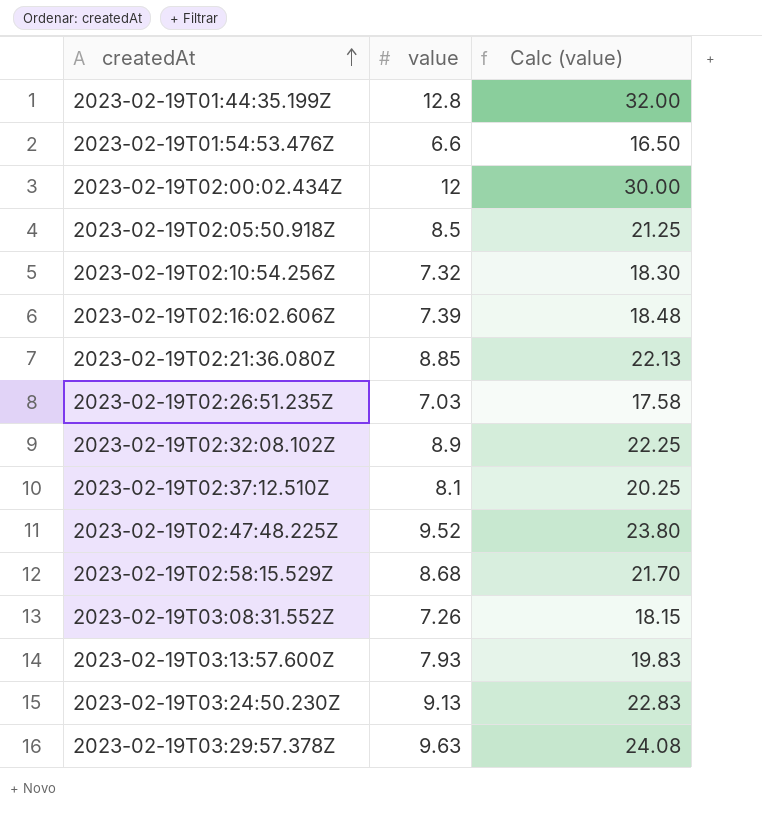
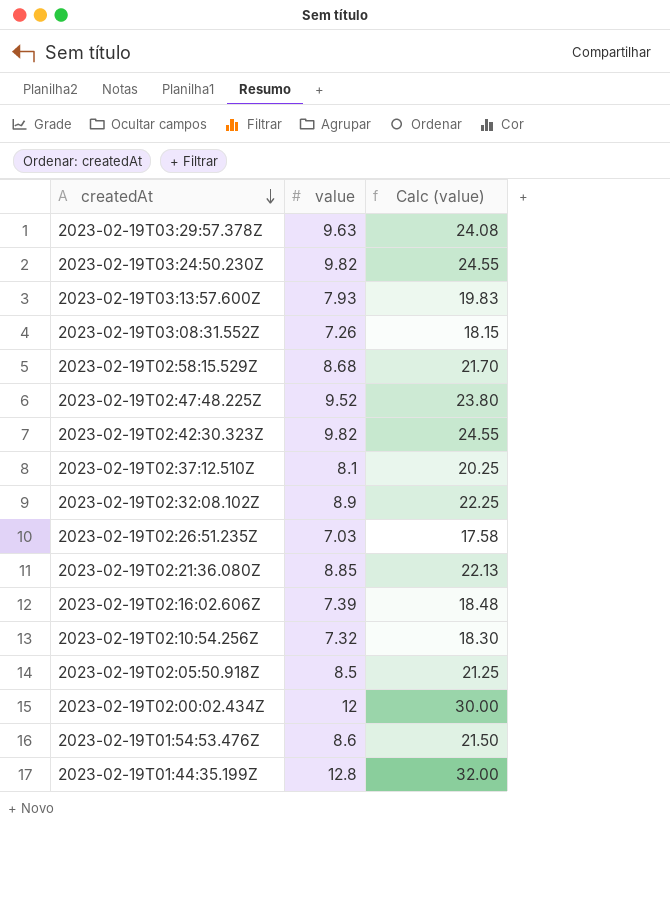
row order: createdAt ascending -> createdAt descending
2023-02-19T03:24:50.230Z | value: 9.13 -> 9.82
2023-02-19T03:24:50.230Z | Calc (value): 22.83 -> 24.55
row 2023-02-19T02:42:30.323Z: none -> 9.82 | 24.55
2023-02-19T01:54:53.476Z | value: 6.6 -> 8.6
2023-02-19T01:54:53.476Z | Calc (value): 16.50 -> 21.50

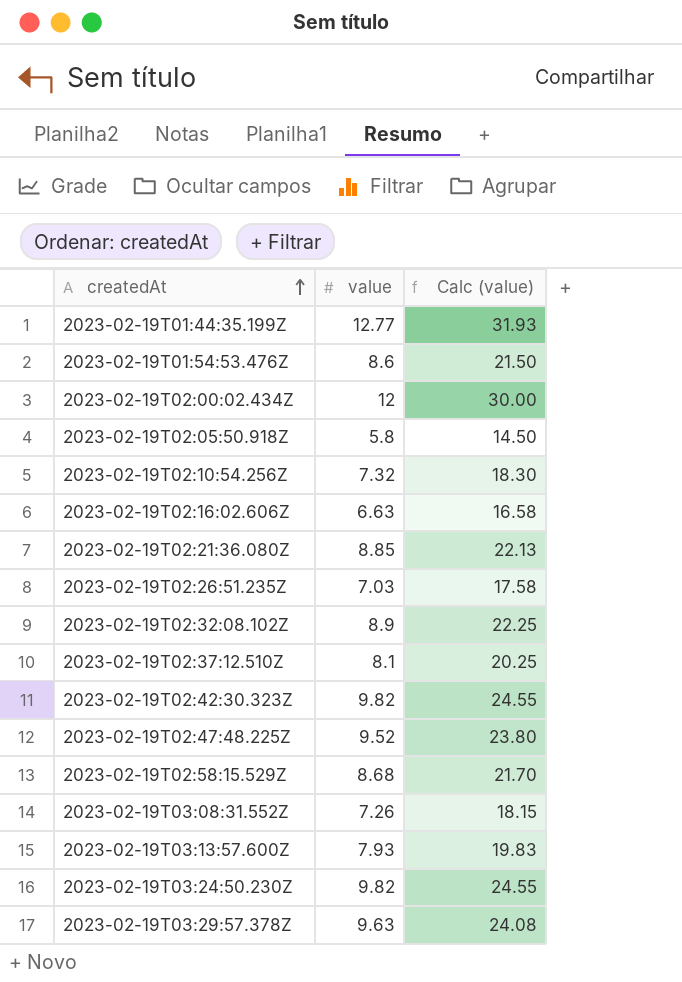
row order: createdAt descending -> createdAt ascending
2023-02-19T01:44:35.199Z | value: 12.8 -> 12.77
2023-02-19T01:44:35.199Z | Calc (value): 32.00 -> 31.93
2023-02-19T02:05:50.918Z | value: 8.5 -> 5.8
2023-02-19T02:05:50.918Z | Calc (value): 21.25 -> 14.50
2023-02-19T02:16:02.606Z | value: 7.39 -> 6.63
2023-02-19T02:16:02.606Z | Calc (value): 18.48 -> 16.58

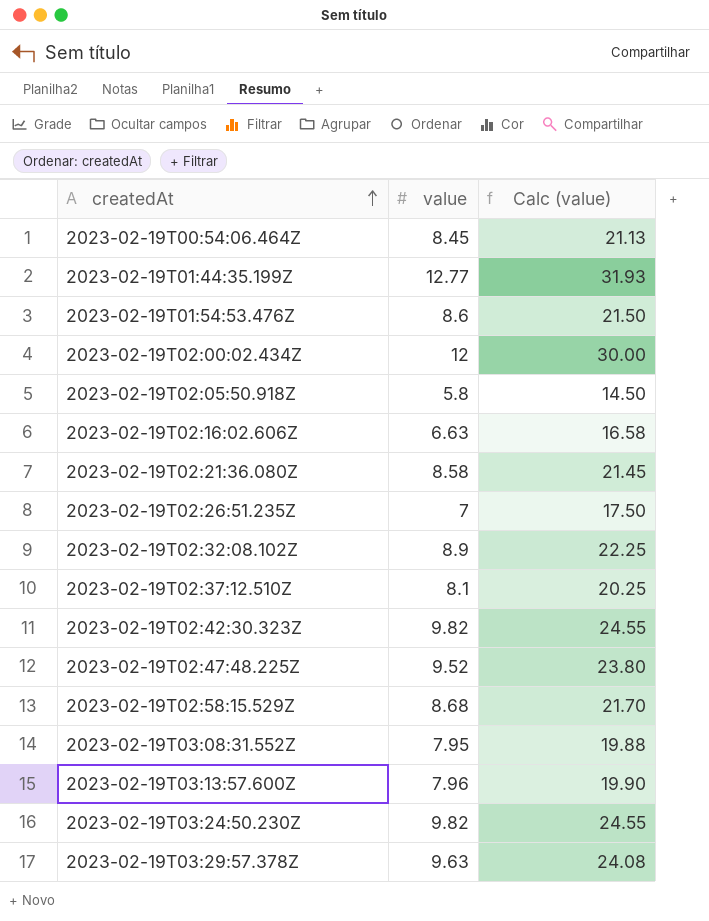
row 2023-02-19T02:10:54.256Z: 7.32 | 18.30 -> none
row 2023-02-19T00:54:06.464Z: none -> 8.45 | 21.13
2023-02-19T02:21:36.080Z | value: 8.85 -> 8.58
2023-02-19T02:21:36.080Z | Calc (value): 22.13 -> 21.45
2023-02-19T02:26:51.235Z | value: 7.03 -> 7
2023-02-19T02:26:51.235Z | Calc (value): 17.58 -> 17.50
2023-02-19T03:08:31.552Z | value: 7.26 -> 7.95
2023-02-19T03:08:31.552Z | Calc (value): 18.15 -> 19.88
2023-02-19T03:13:57.600Z | value: 7.93 -> 7.96
2023-02-19T03:13:57.600Z | Calc (value): 19.83 -> 19.90

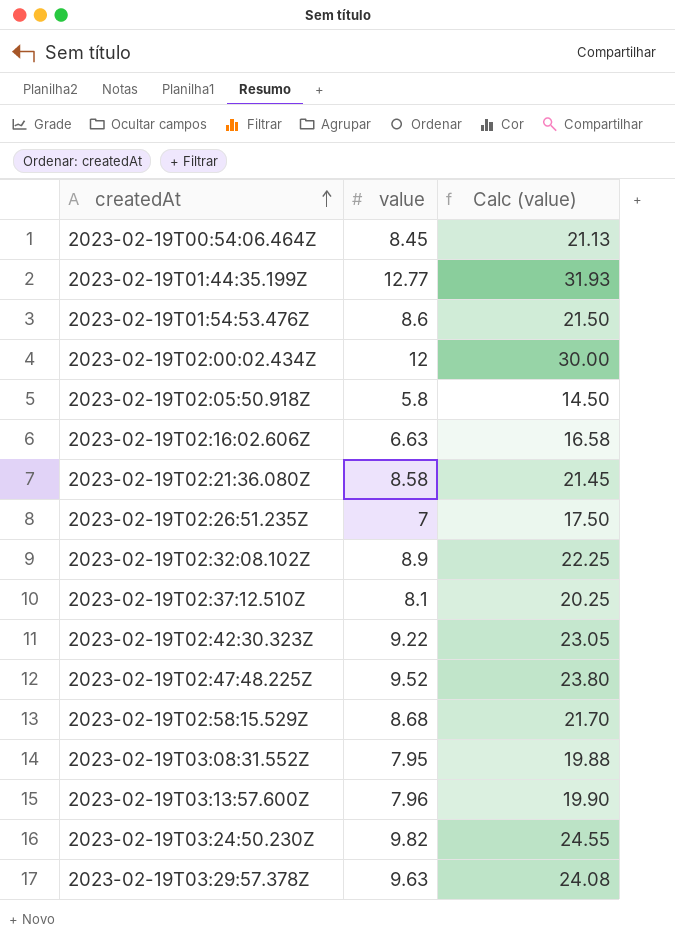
2023-02-19T02:42:30.323Z | value: 9.82 -> 9.22
2023-02-19T02:42:30.323Z | Calc (value): 24.55 -> 23.05

